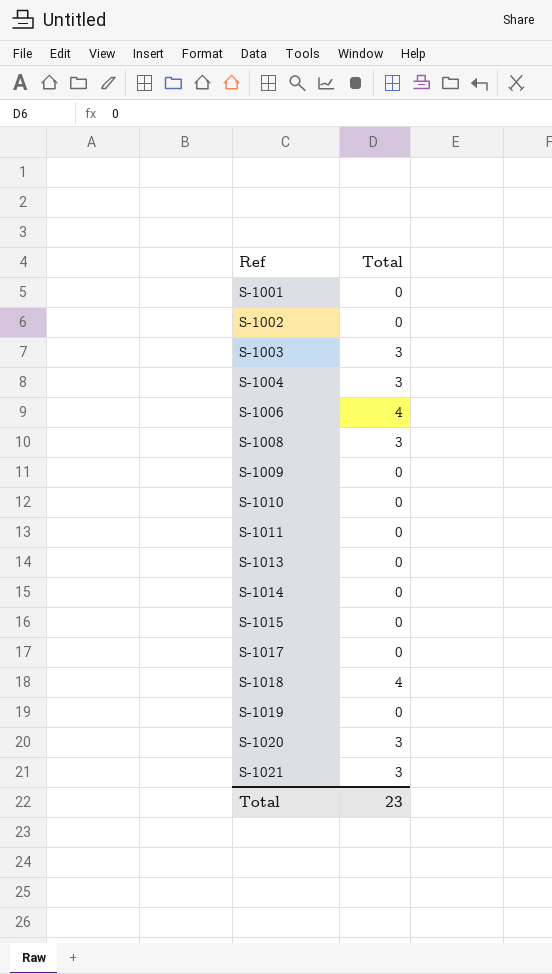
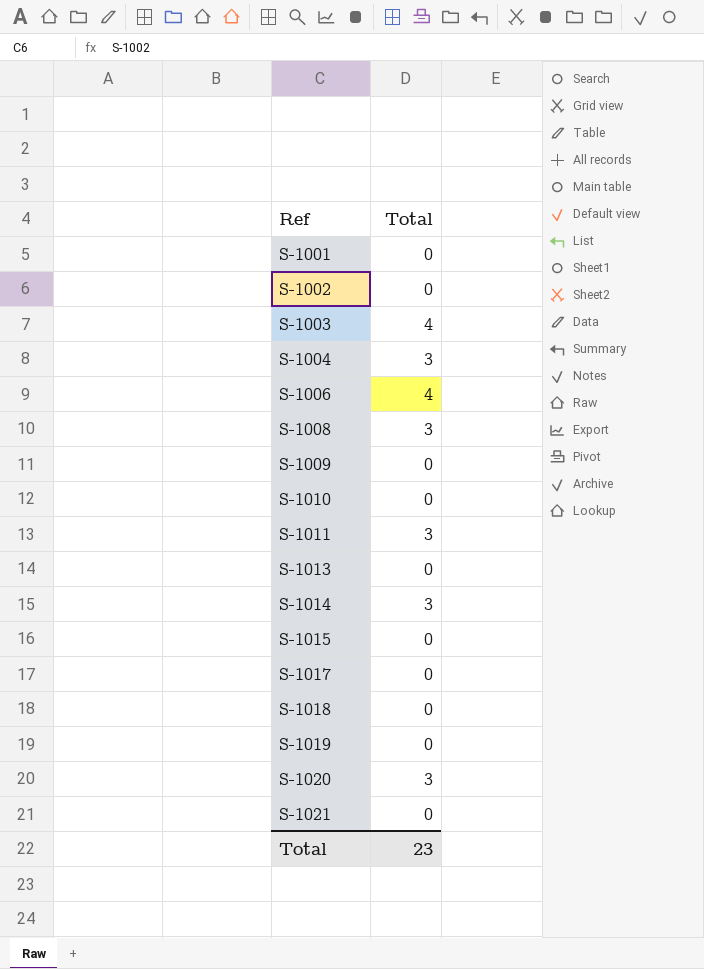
S-1003 | Total: 3 -> 4
S-1011 | Total: 0 -> 3
S-1014 | Total: 0 -> 3
S-1018 | Total: 4 -> 0
S-1021 | Total: 3 -> 0

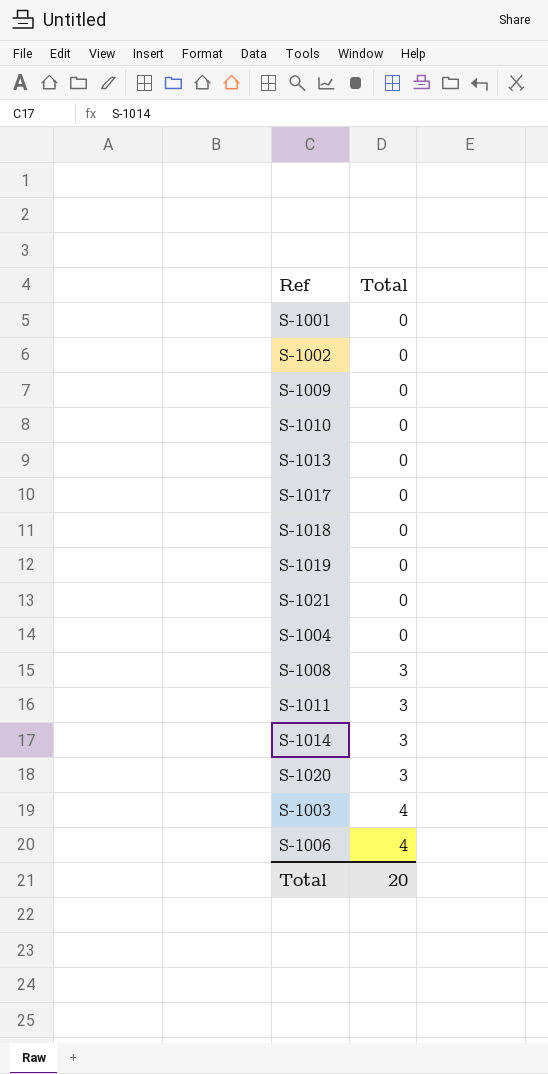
row order: Ref ascending -> Total ascending
row S-1015: 0 -> none
S-1004 | Total: 3 -> 0
Total | Total: 23 -> 20

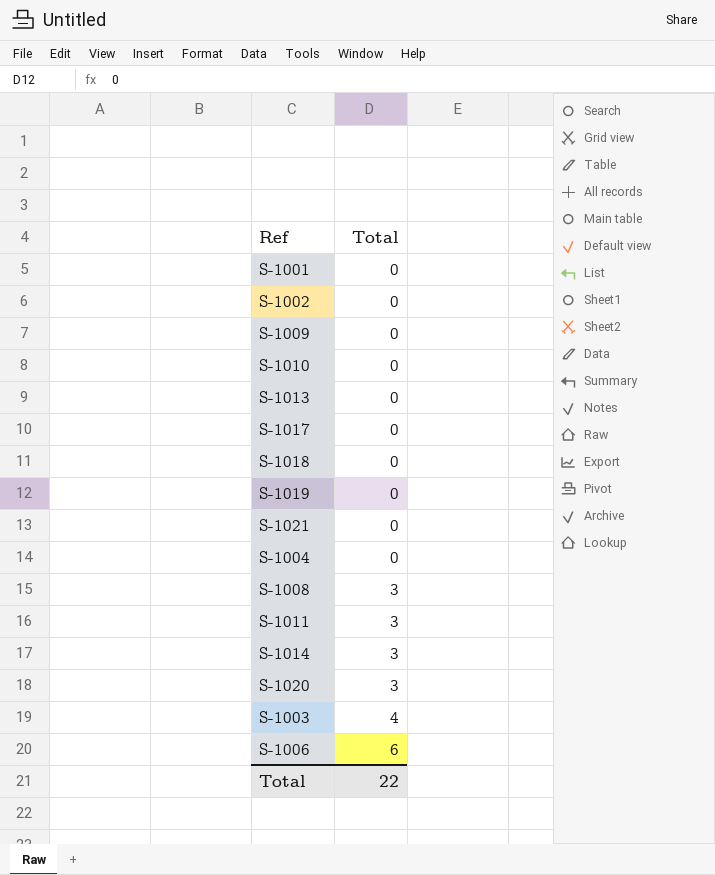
S-1006 | Total: 4 -> 6
Total | Total: 20 -> 22

